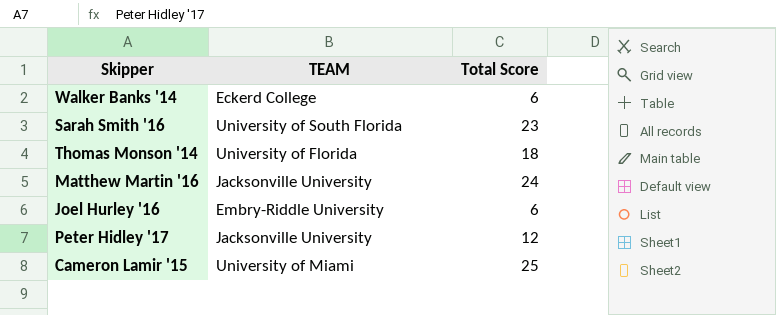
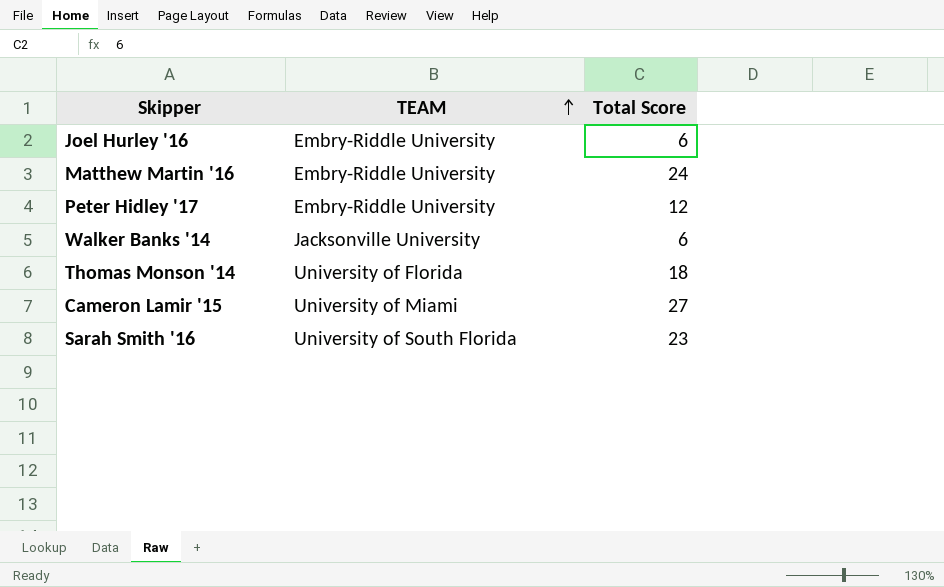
row order: none -> TEAM ascending
Matthew Martin '16 | TEAM: Jacksonville University -> Embry-Riddle University
Peter Hidley '17 | TEAM: Jacksonville University -> Embry-Riddle University
Walker Banks '14 | TEAM: Eckerd College -> Jacksonville University
Cameron Lamir '15 | Total Score: 25 -> 27

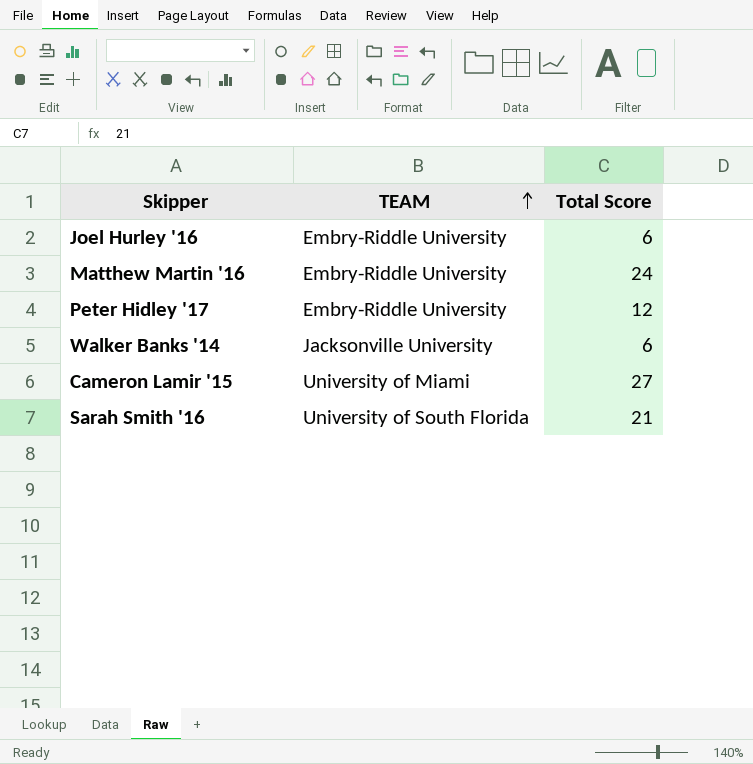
row Thomas Monson '14: University of Florida | 18 -> none
Sarah Smith '16 | Total Score: 23 -> 21

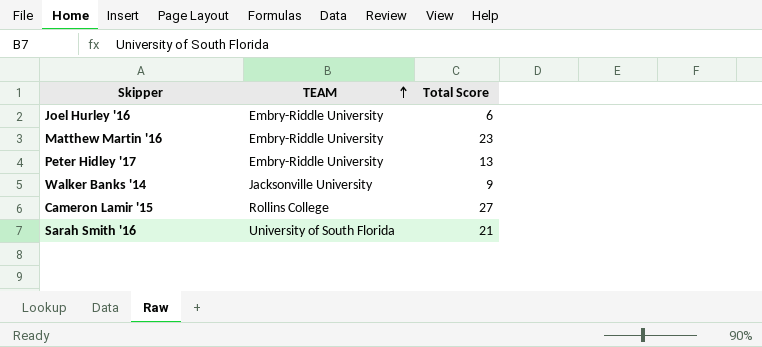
Matthew Martin '16 | Total Score: 24 -> 23
Peter Hidley '17 | Total Score: 12 -> 13
Walker Banks '14 | Total Score: 6 -> 9
Cameron Lamir '15 | TEAM: University of Miami -> Rollins College

